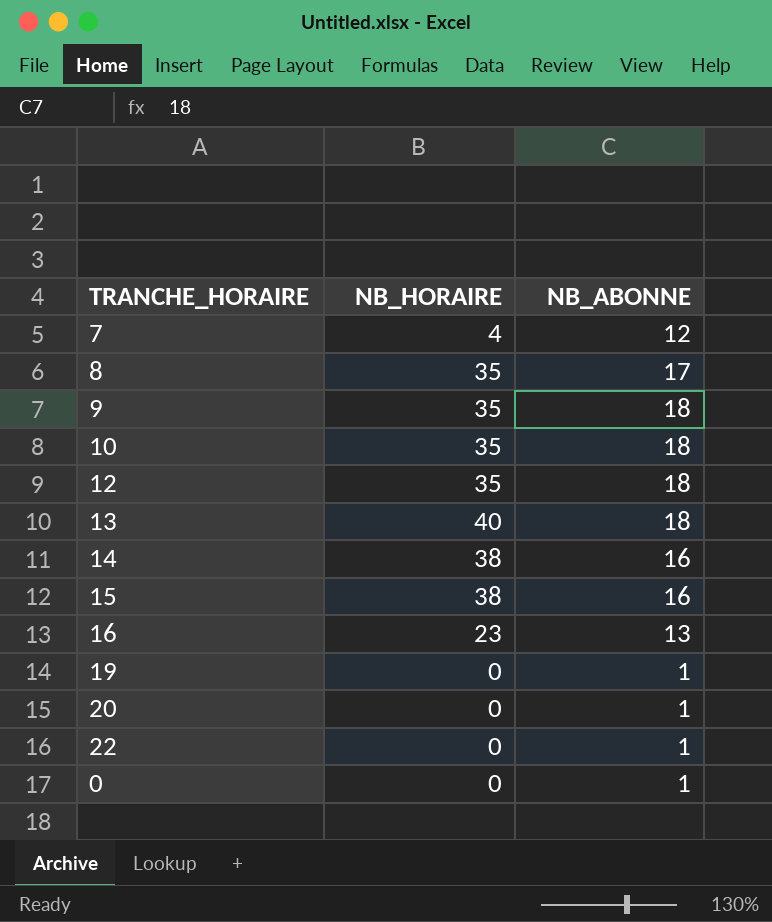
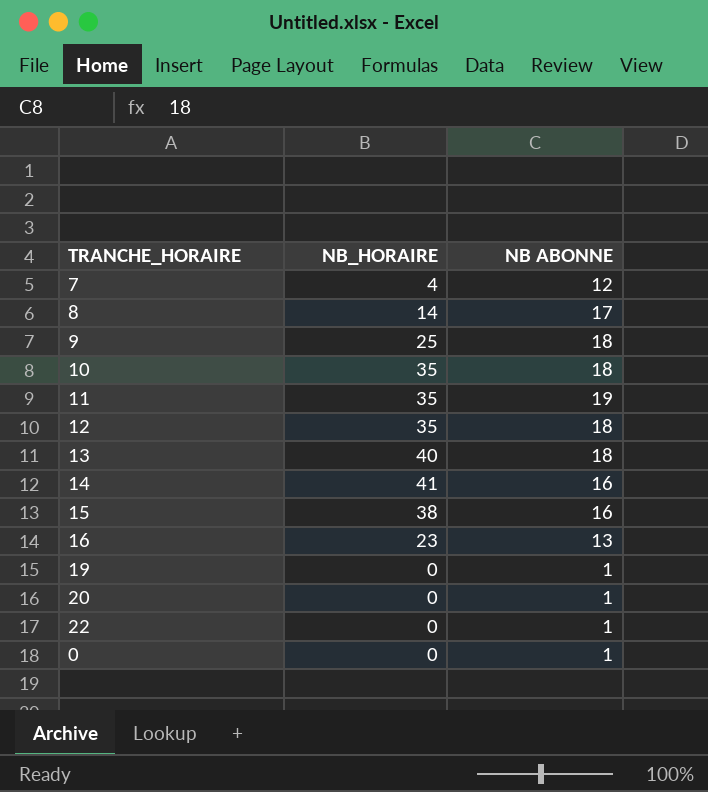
column name: NB_ABONNE -> NB ABONNE
8 | NB_HORAIRE: 35 -> 14
9 | NB_HORAIRE: 35 -> 25
row 11: none -> 35 | 19
14 | NB_HORAIRE: 38 -> 41

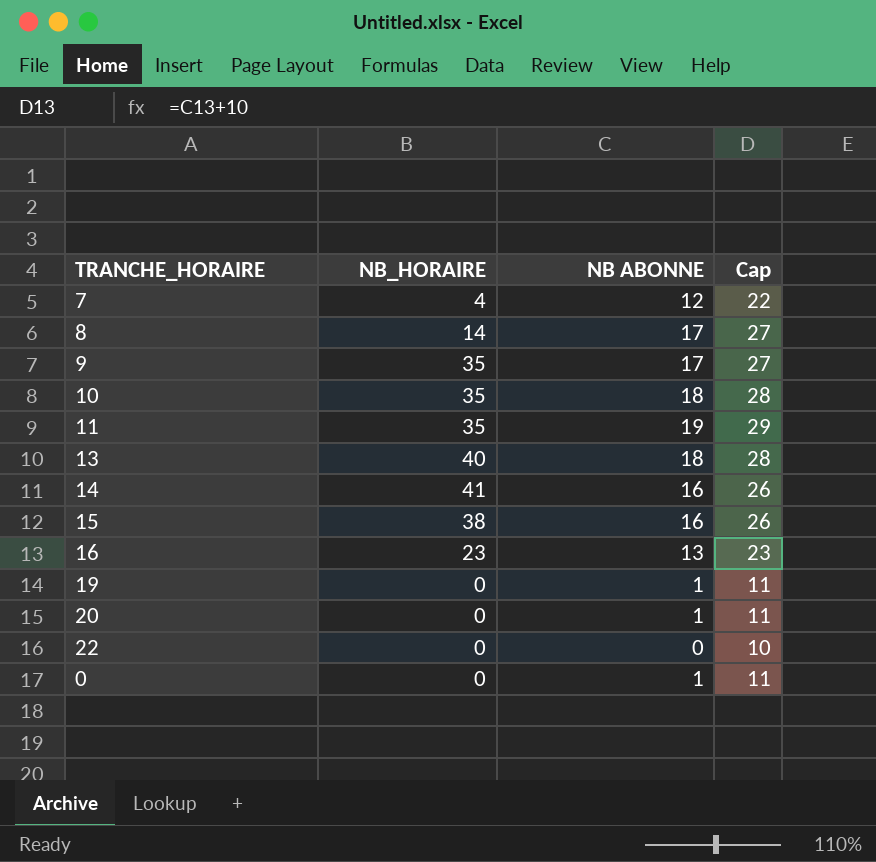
column Cap | formula: none -> [NB ABONNE] + 10
row 12: 35 | 18 -> none
9 | NB_HORAIRE: 25 -> 35
9 | NB ABONNE: 18 -> 17
22 | NB ABONNE: 1 -> 0

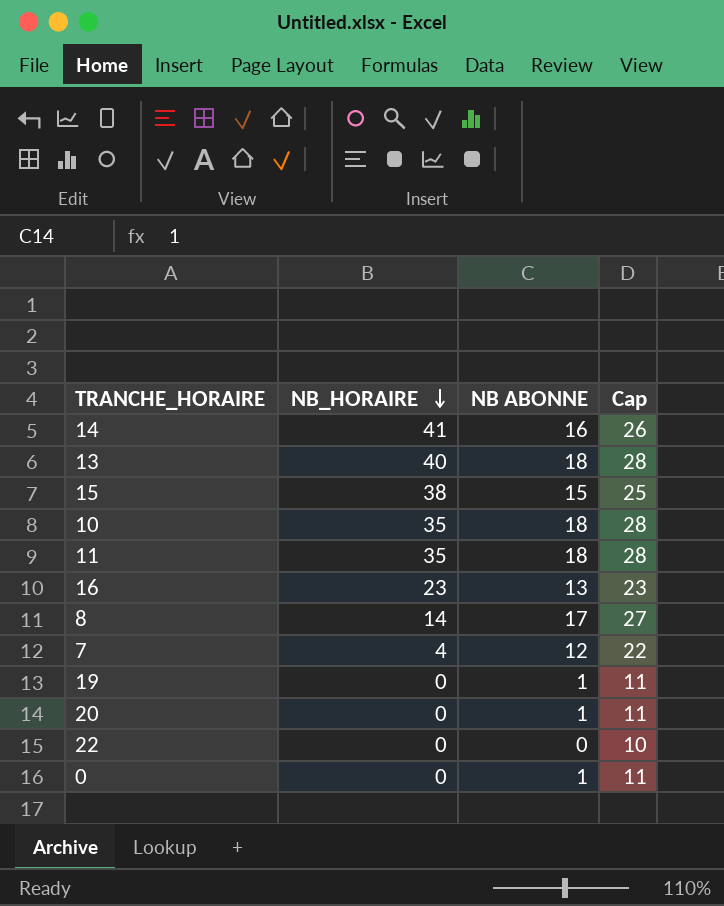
row order: none -> NB_HORAIRE descending
row 9: 35 | 17 | 27 -> none
15 | NB ABONNE: 16 -> 15
15 | Cap: 26 -> 25
11 | NB ABONNE: 19 -> 18
11 | Cap: 29 -> 28

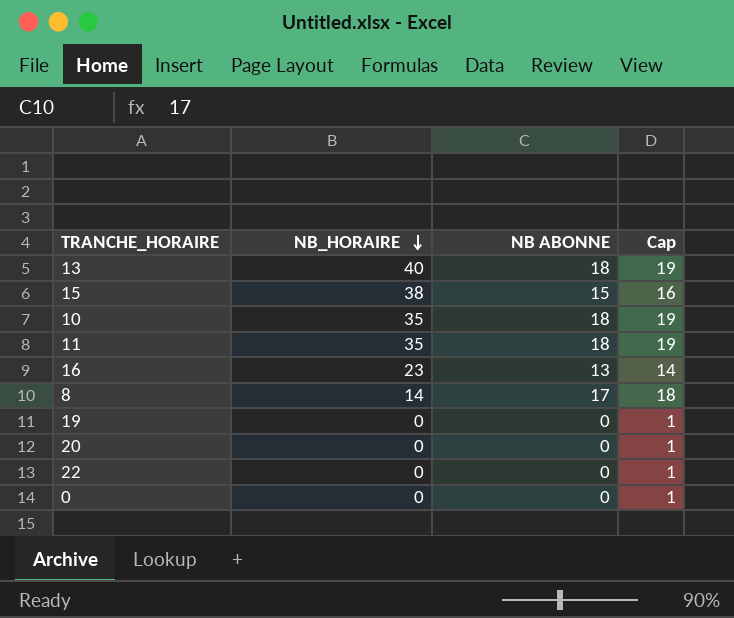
column Cap | formula: [NB ABONNE] + 10 -> [NB ABONNE] + 1
row 14: 41 | 16 | 26 -> none
row 7: 4 | 12 | 22 -> none
19 | NB ABONNE: 1 -> 0
20 | NB ABONNE: 1 -> 0
0 | NB ABONNE: 1 -> 0

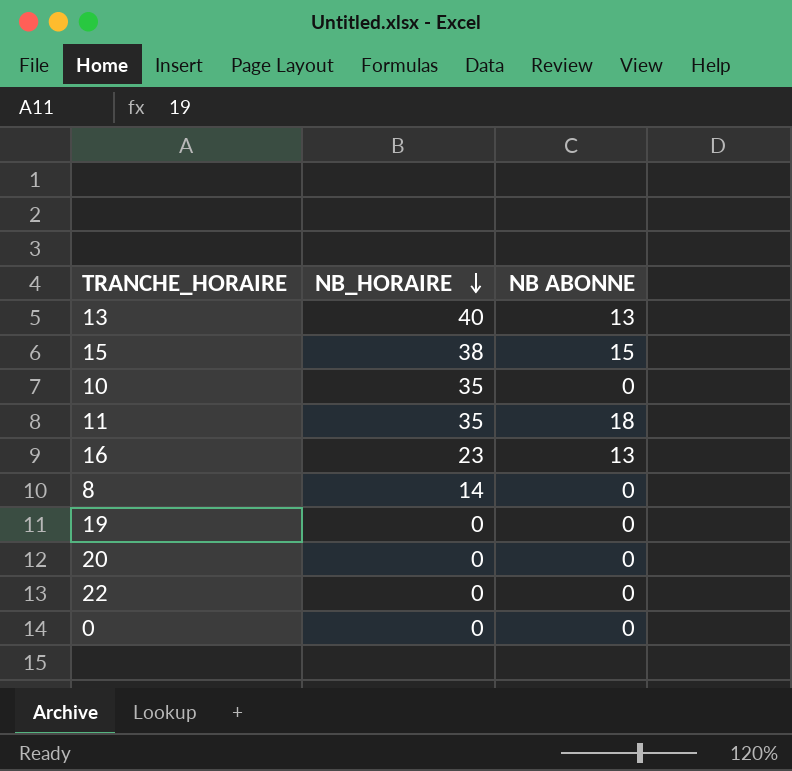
column Cap | formula: [NB ABONNE] + 1 -> none
13 | NB ABONNE: 18 -> 13
10 | NB ABONNE: 18 -> 0
8 | NB ABONNE: 17 -> 0

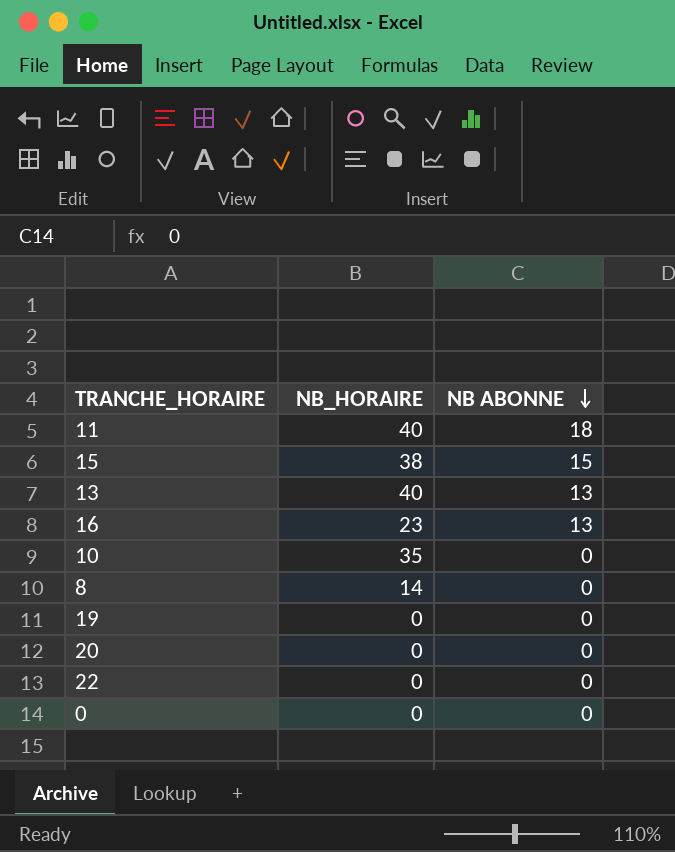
row order: NB_HORAIRE descending -> NB ABONNE descending
11 | NB_HORAIRE: 35 -> 40

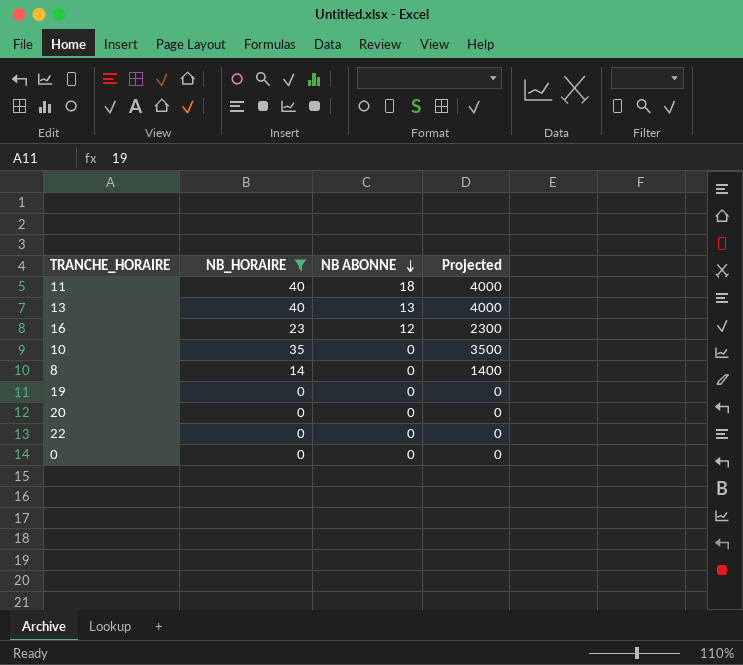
filter: none -> NB_HORAIRE != 38
column Projected | formula: none -> [NB_HORAIRE] * 100
16 | NB ABONNE: 13 -> 12

